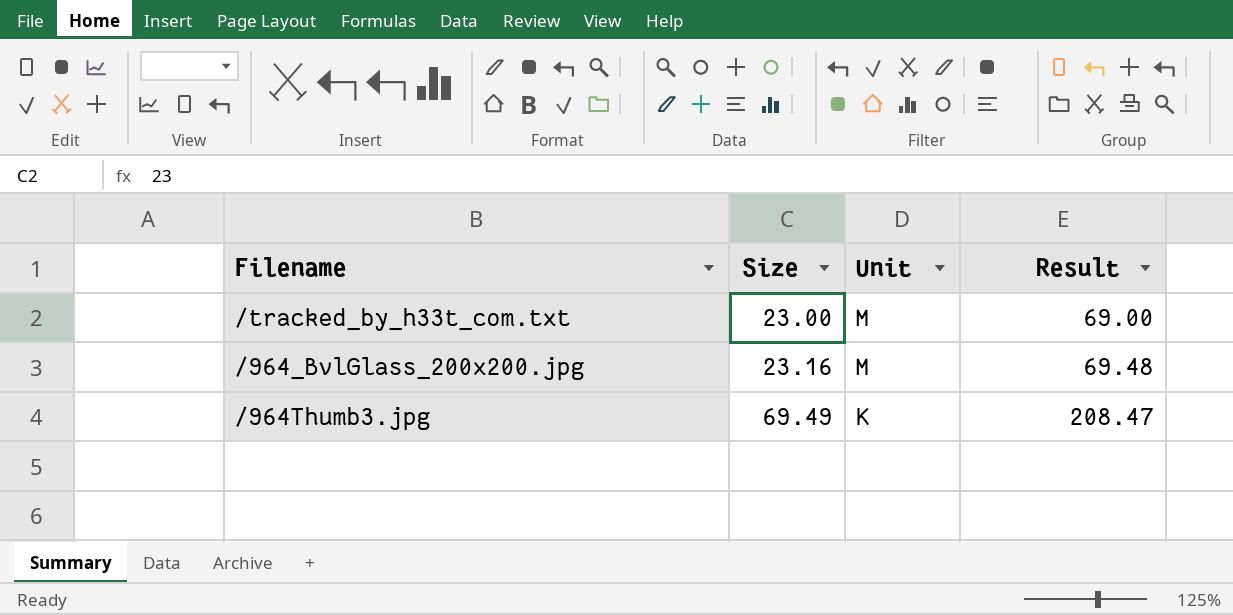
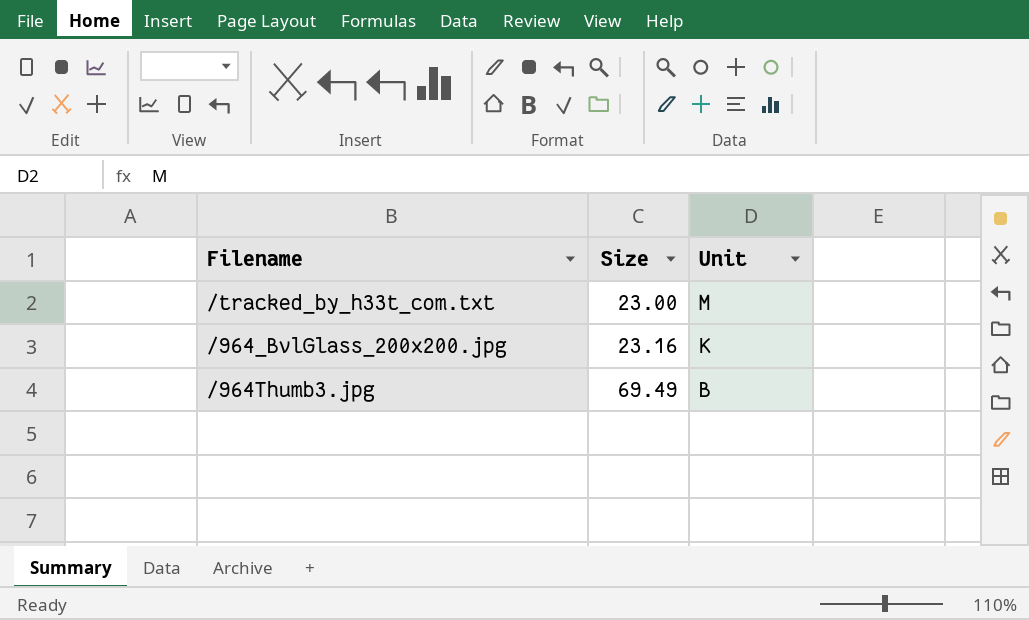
column Result | formula: [Size] * 3 -> none
/964_BvlGlass_200x200.jpg | Unit: M -> K
/964Thumb3.jpg | Unit: K -> B

